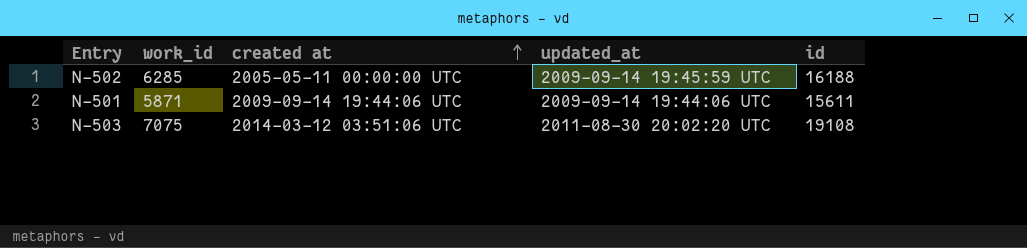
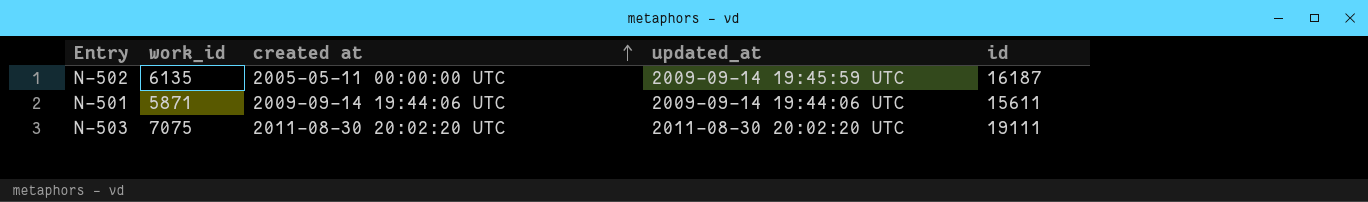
N-502 | work_id: 6285 -> 6135
N-502 | id: 16188 -> 16187
N-503 | created at: 2014-03-12 03:51:06 UTC -> 2011-08-30 20:02:20 UTC
N-503 | id: 19108 -> 19111

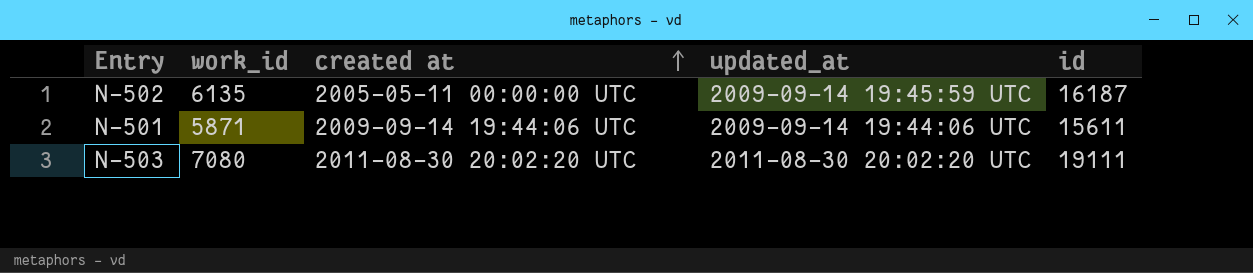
N-503 | work_id: 7075 -> 7080

